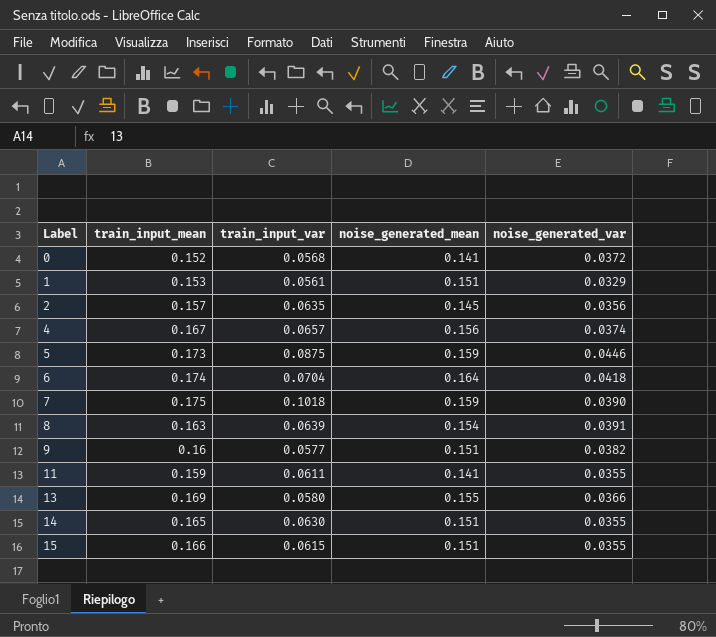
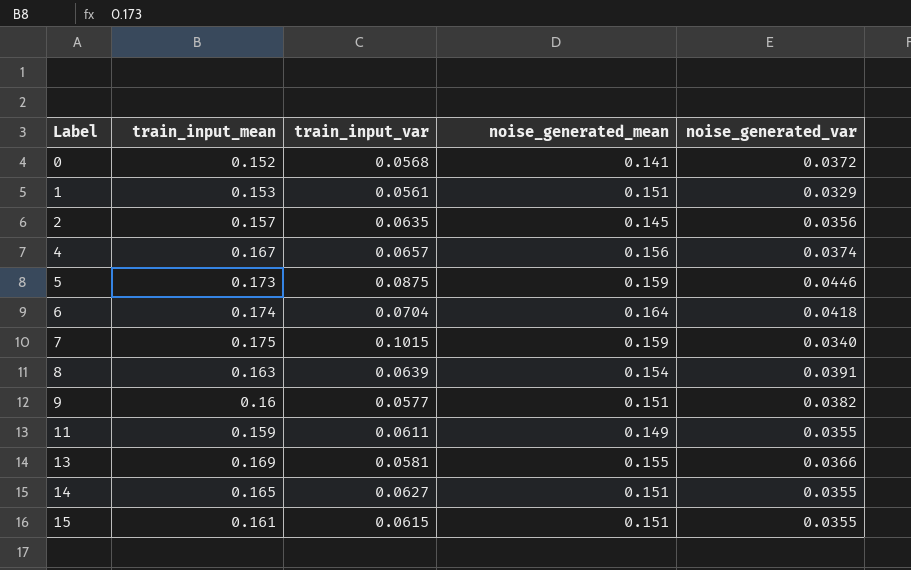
7 | train_input_var: 0.1018 -> 0.1015
7 | noise_generated_var: 0.0390 -> 0.0340
11 | noise_generated_mean: 0.141 -> 0.149
13 | train_input_var: 0.0580 -> 0.0581
14 | train_input_var: 0.0630 -> 0.0627
15 | train_input_mean: 0.166 -> 0.161

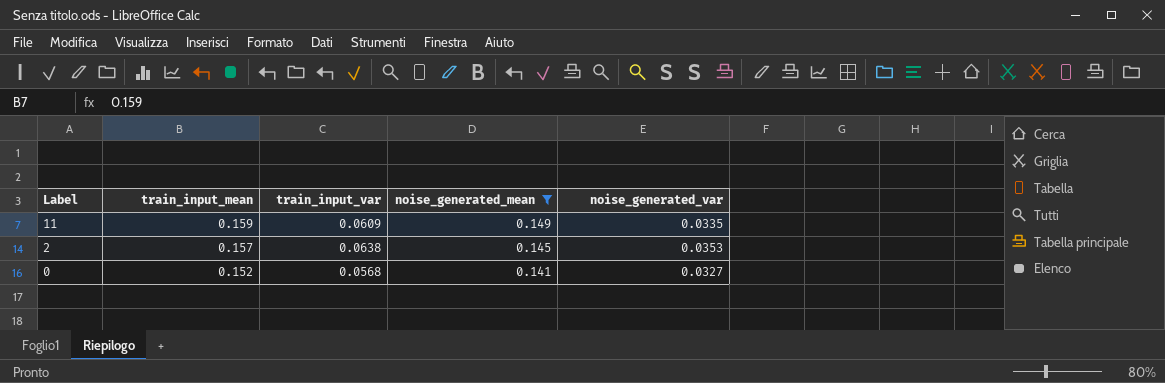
filter: none -> noise_generated_mean <= 0.149
row order: Label ascending -> Label descending
11 | train_input_var: 0.0611 -> 0.0609
11 | noise_generated_var: 0.0355 -> 0.0335
2 | train_input_var: 0.0635 -> 0.0638
2 | noise_generated_var: 0.0356 -> 0.0353
0 | noise_generated_var: 0.0372 -> 0.0327

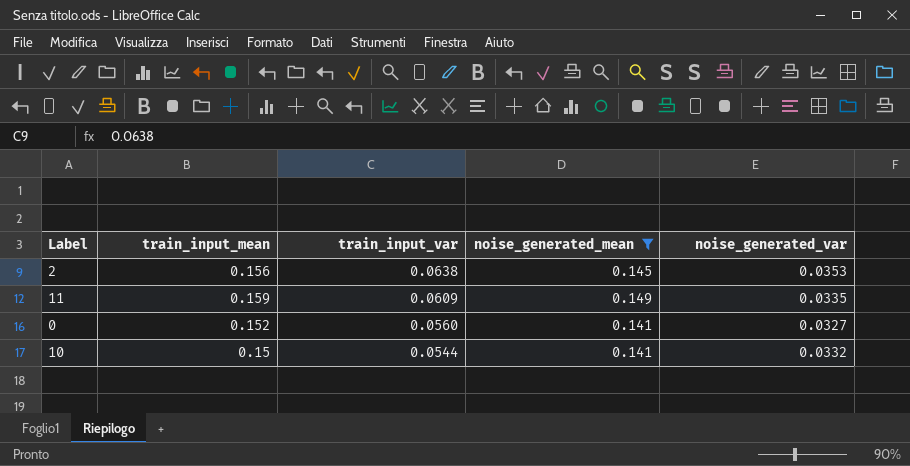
row order: Label descending -> train_input_var descending
2 | train_input_mean: 0.157 -> 0.156
0 | train_input_var: 0.0568 -> 0.0560
row 10: none -> 0.15 | 0.0544 | 0.141 | 0.0332

